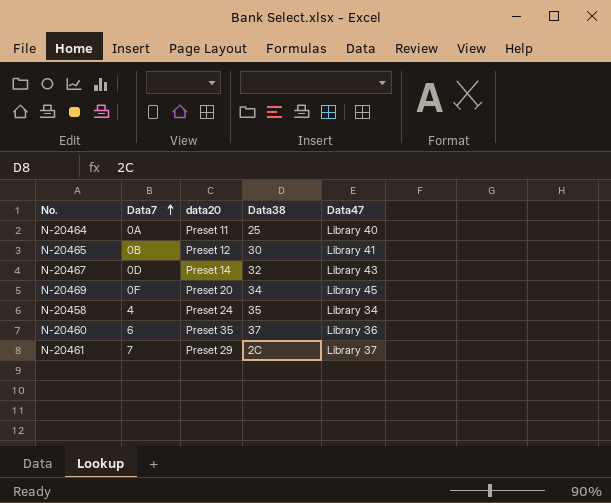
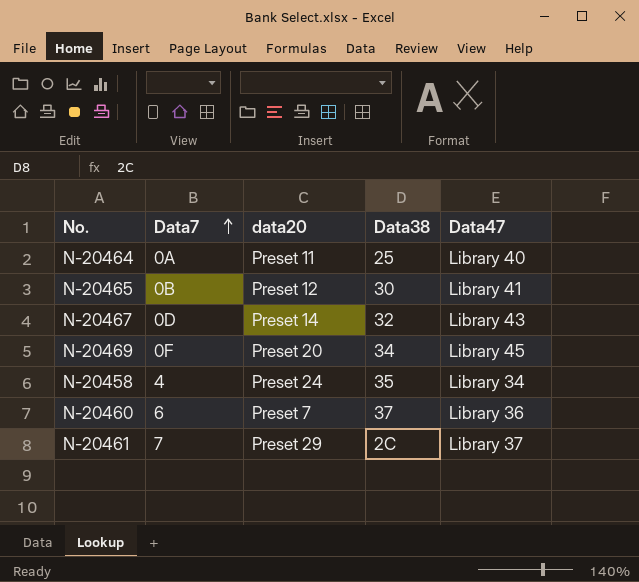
N-20460 | data20: Preset 35 -> Preset 7

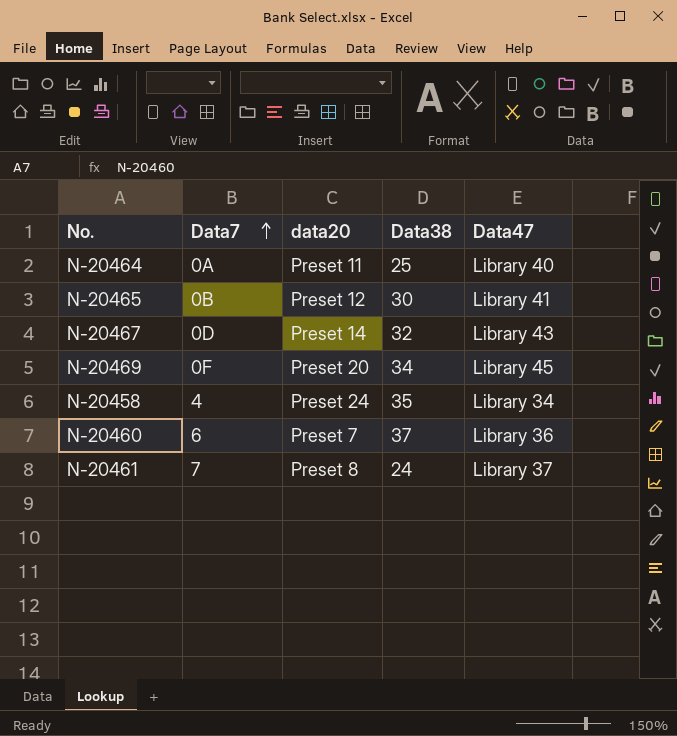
N-20461 | data20: Preset 29 -> Preset 8
N-20461 | Data38: 2C -> 24

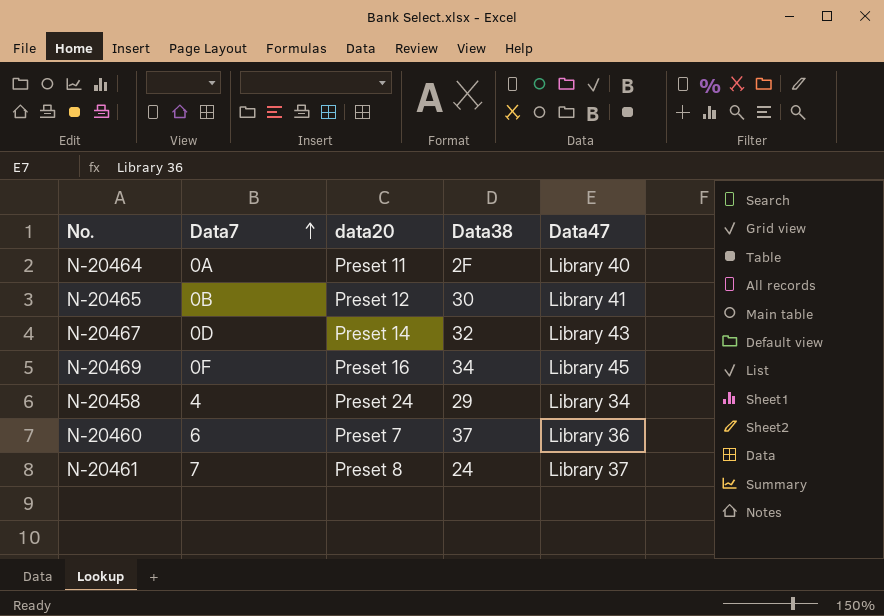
N-20464 | Data38: 25 -> 2F
N-20469 | data20: Preset 20 -> Preset 16
N-20458 | Data38: 35 -> 29

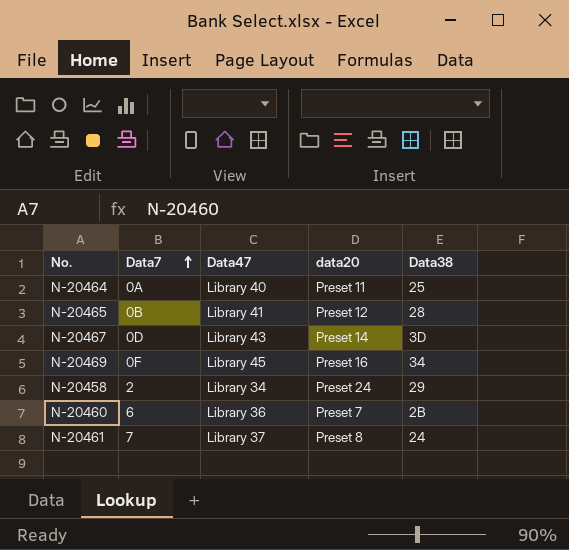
column Data47 | position: 5 -> 3
N-20464 | Data38: 2F -> 25
N-20465 | Data38: 30 -> 28
N-20467 | Data38: 32 -> 3D
N-20458 | Data7: 4 -> 2
N-20460 | Data38: 37 -> 2B

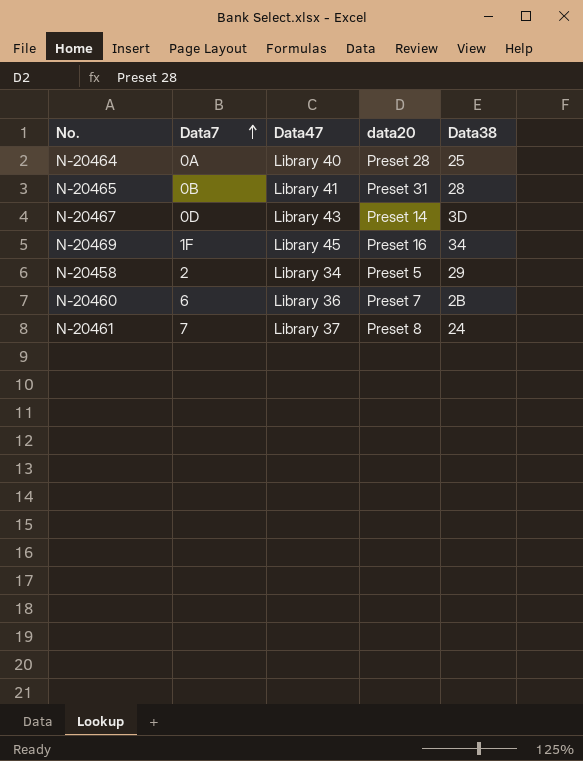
N-20464 | data20: Preset 11 -> Preset 28
N-20465 | data20: Preset 12 -> Preset 31
N-20469 | Data7: 0F -> 1F
N-20458 | data20: Preset 24 -> Preset 5

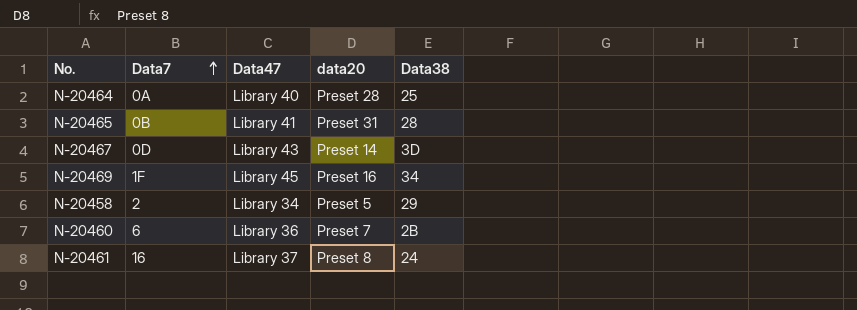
N-20461 | Data7: 7 -> 16

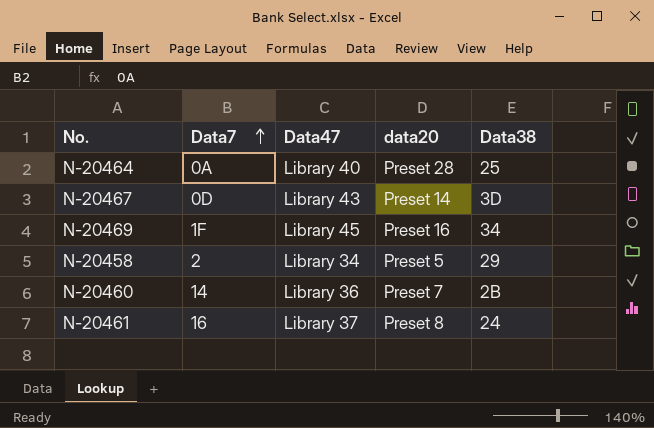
row N-20465: 0B | Library 41 | Preset 31 | 28 -> none
N-20460 | Data7: 6 -> 14

